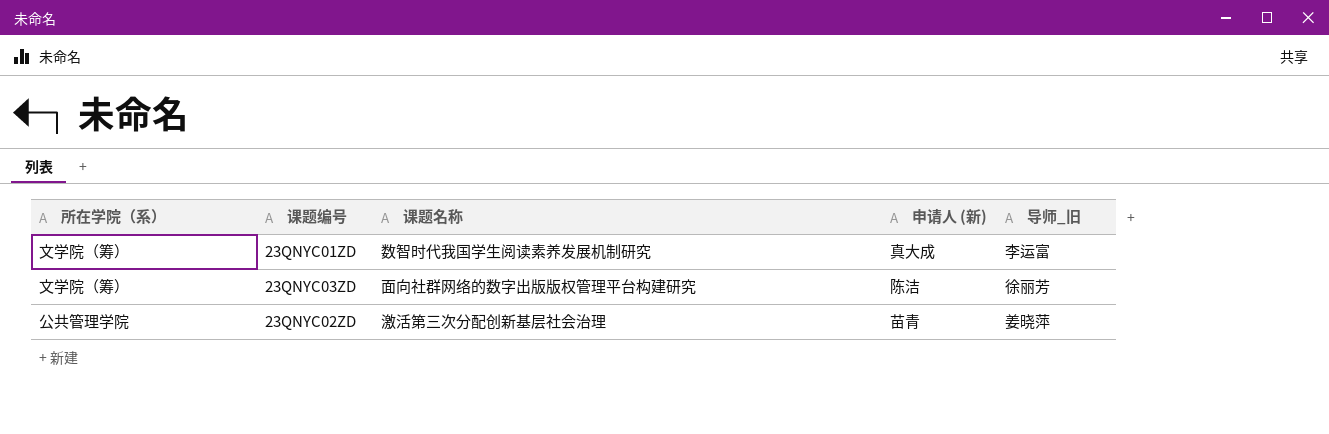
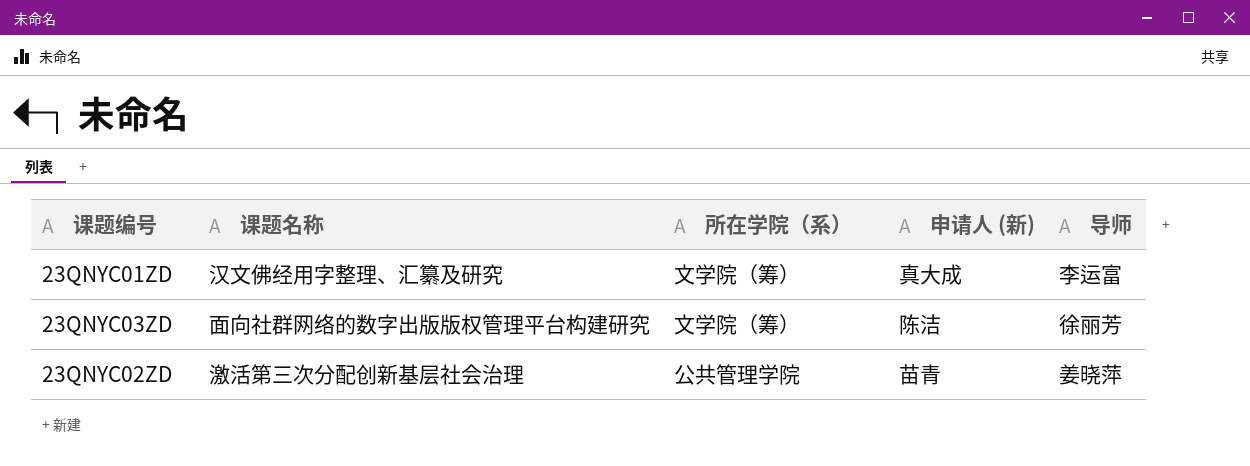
column 所在学院（系） | position: 1 -> 3
column name: 导师_旧 -> 导师
23QNYC01ZD | 课题名称: 数智时代我国学生阅读素养发展机制研究 -> 汉文佛经用字整理、汇纂及研究

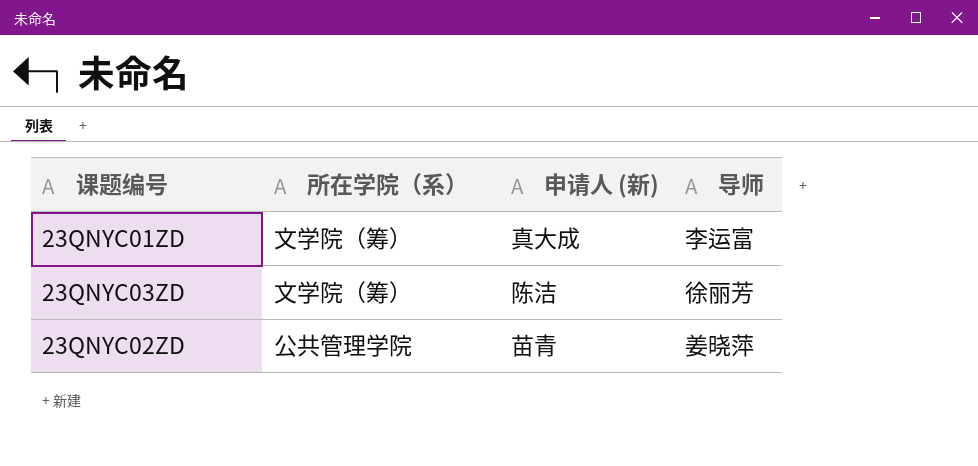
column 课题名称 | position: 2 -> none

